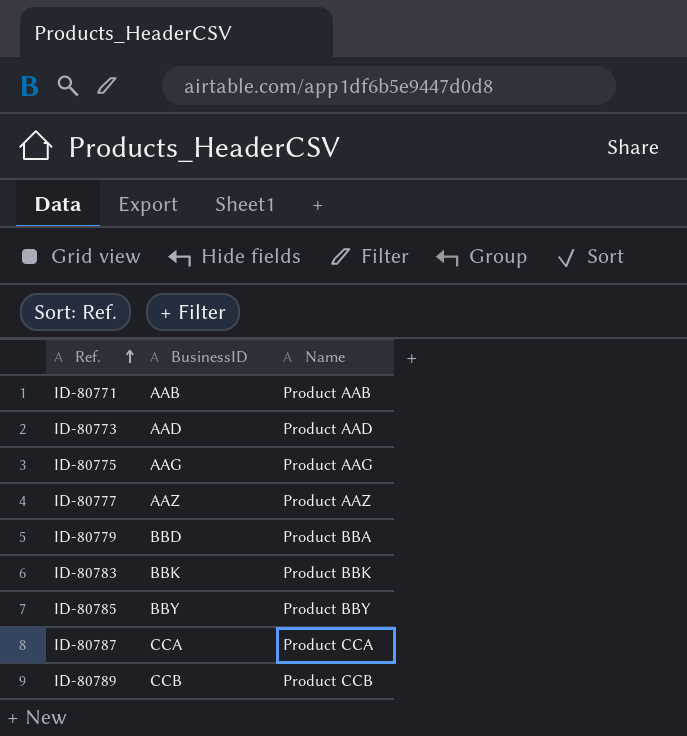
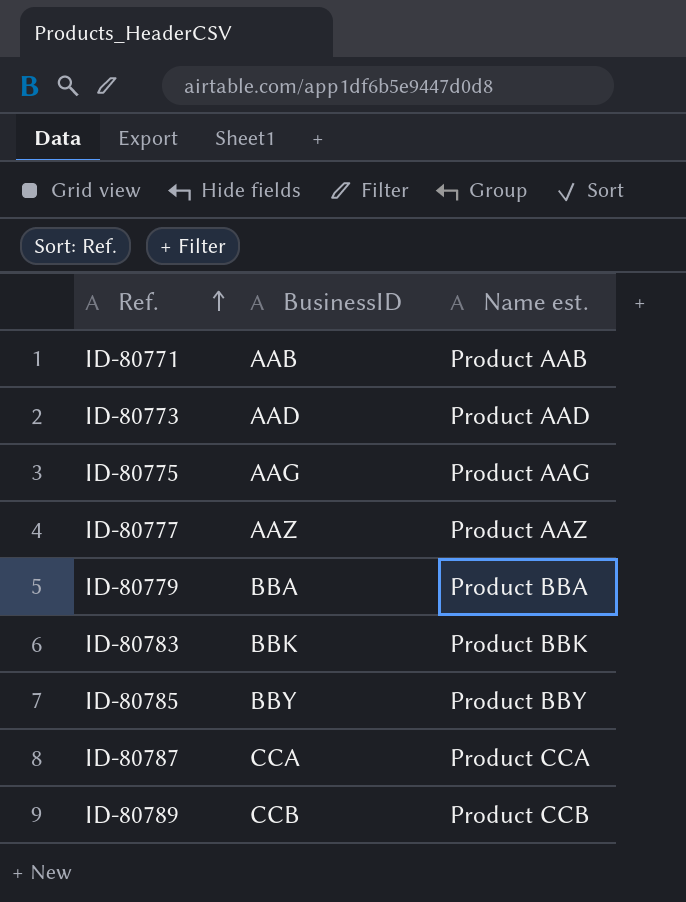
column name: Name -> Name est.
ID-80779 | BusinessID: BBD -> BBA

